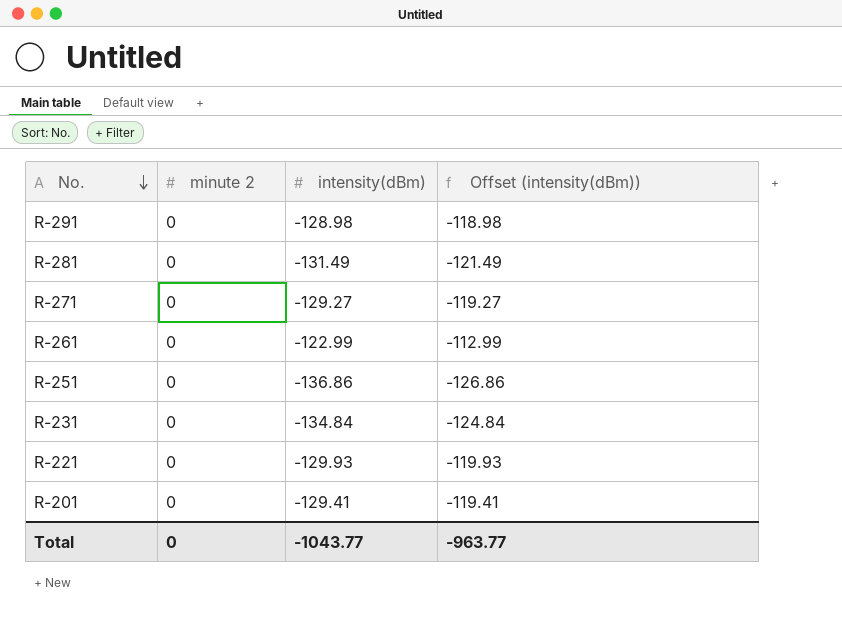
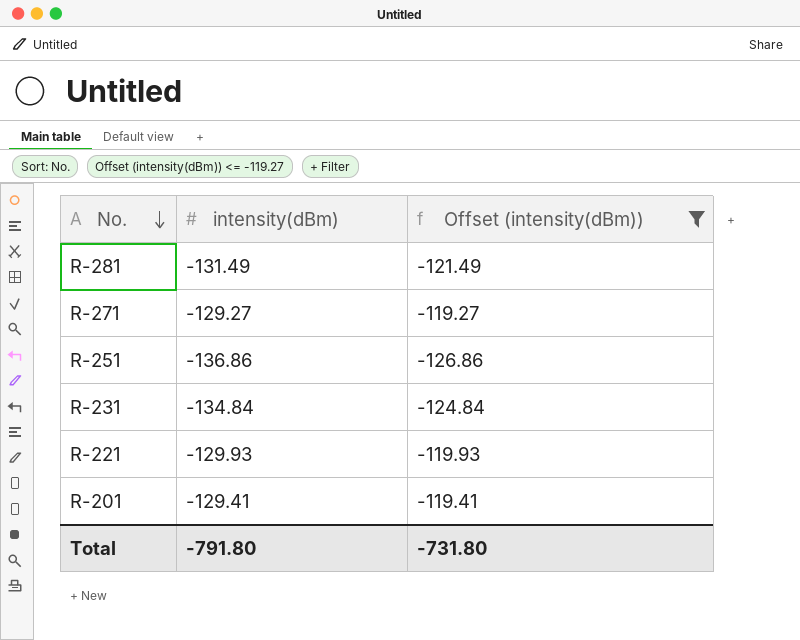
filter: none -> Offset (intensity(dBm)) <= -119.27
column minute 2 | position: 2 -> none
Total | intensity(dBm): -1043.77 -> -791.80
Total | Offset (intensity(dBm)): -963.77 -> -731.80

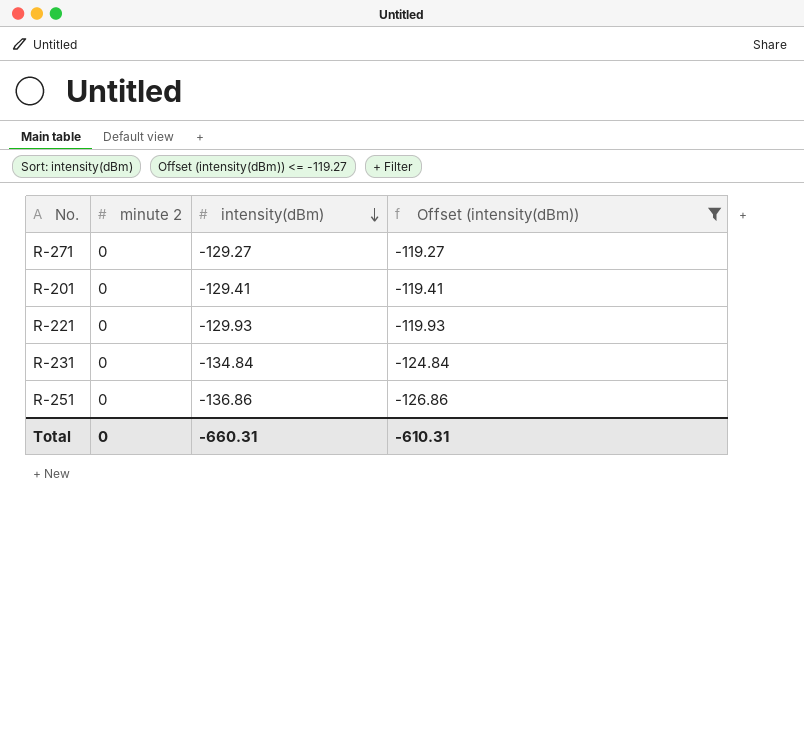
row order: No. descending -> intensity(dBm) descending
column minute 2 | position: none -> 2
row R-281: -131.49 | -121.49 -> none
Total | intensity(dBm): -791.80 -> -660.31
Total | Offset (intensity(dBm)): -731.80 -> -610.31

